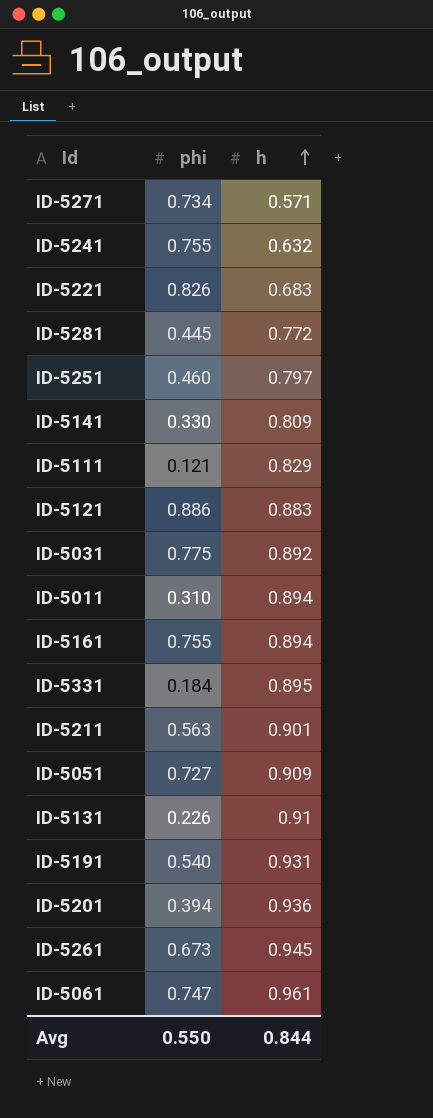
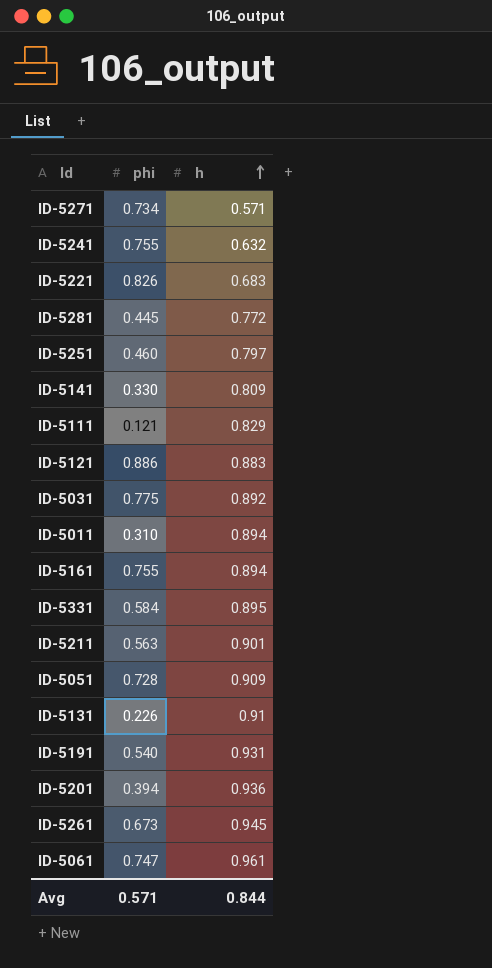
ID-5331 | phi: 0.184 -> 0.584
ID-5051 | phi: 0.727 -> 0.728
Avg | phi: 0.550 -> 0.571

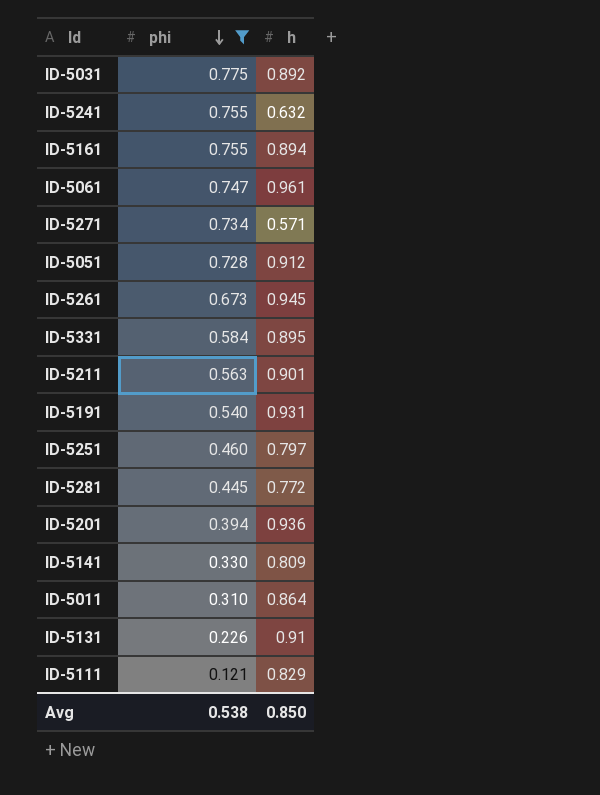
filter: none -> phi <= 0.775
row order: h ascending -> phi descending
ID-5051 | h: 0.909 -> 0.912
ID-5011 | h: 0.894 -> 0.864
Avg | phi: 0.571 -> 0.538
Avg | h: 0.844 -> 0.850

